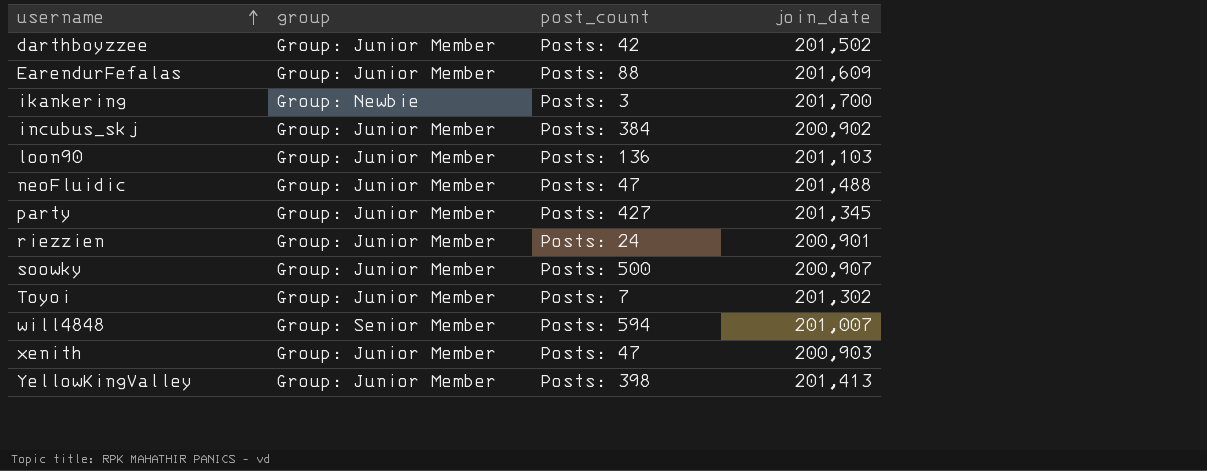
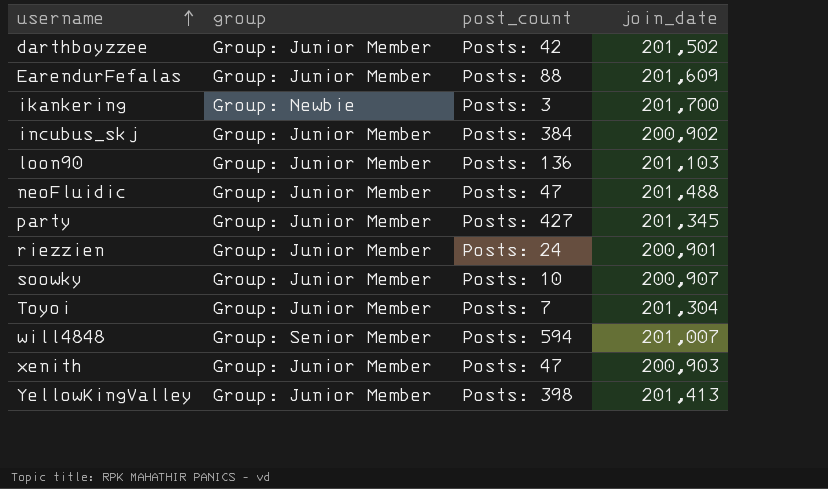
soowky | post_count: Posts: 500 -> Posts: 10
Toyoi | join_date: 201,302 -> 201,304

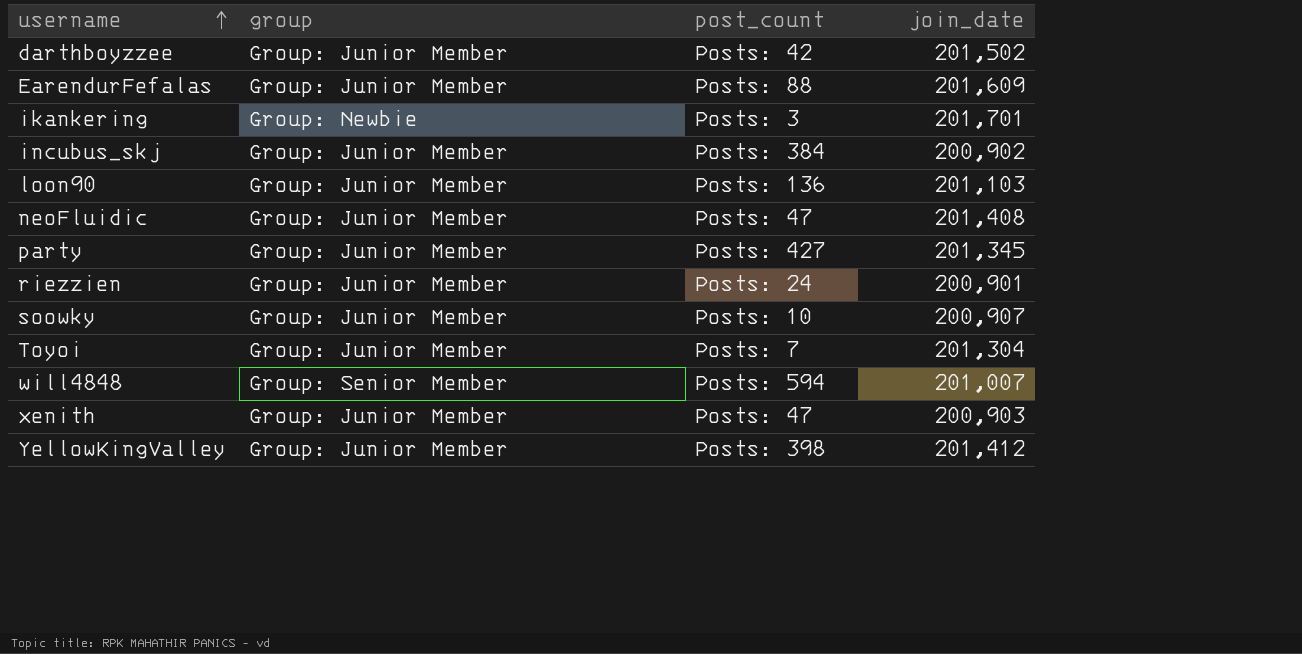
ikankering | join_date: 201,700 -> 201,701
neoFluidic | join_date: 201,488 -> 201,408
YellowKingValley | join_date: 201,413 -> 201,412

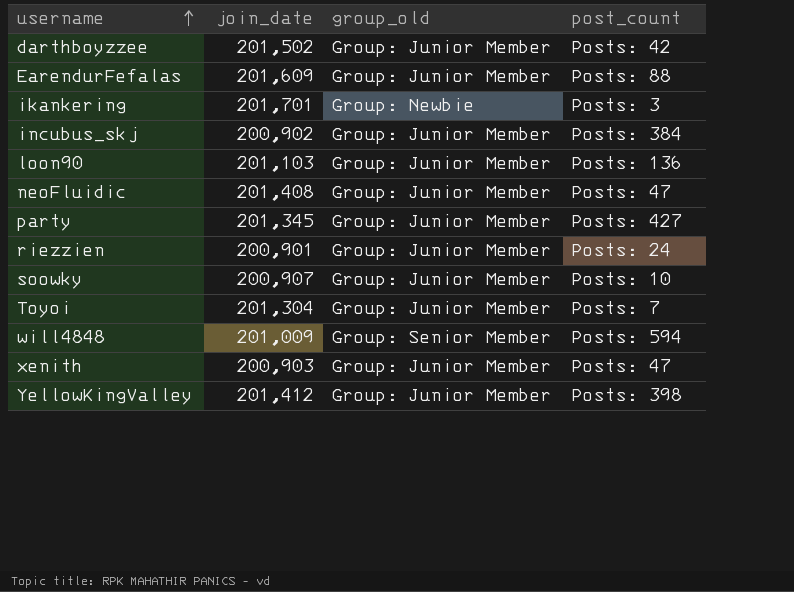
column join_date | position: 4 -> 2
column name: group -> group_old
will4848 | join_date: 201,007 -> 201,009

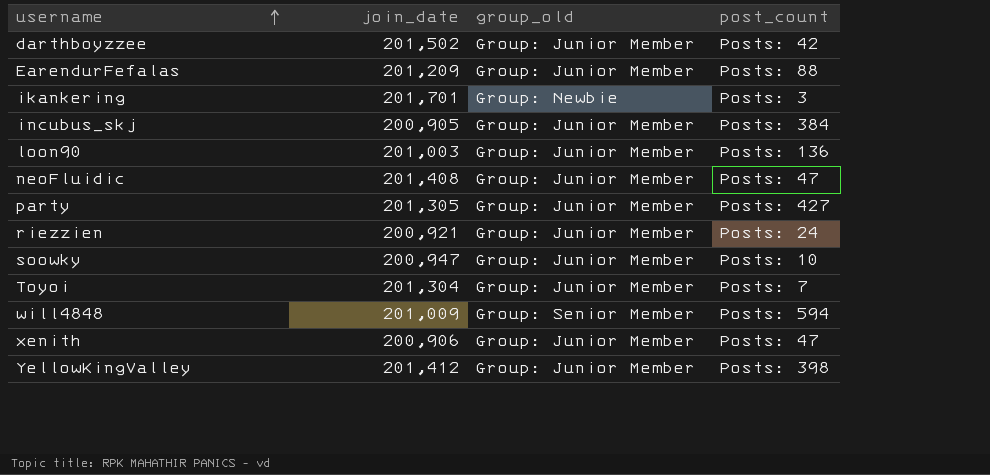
EarendurFefalas | join_date: 201,609 -> 201,209
incubus_skj | join_date: 200,902 -> 200,905
loon90 | join_date: 201,103 -> 201,003
party | join_date: 201,345 -> 201,305
riezzien | join_date: 200,901 -> 200,921
soowky | join_date: 200,907 -> 200,947
xenith | join_date: 200,903 -> 200,906

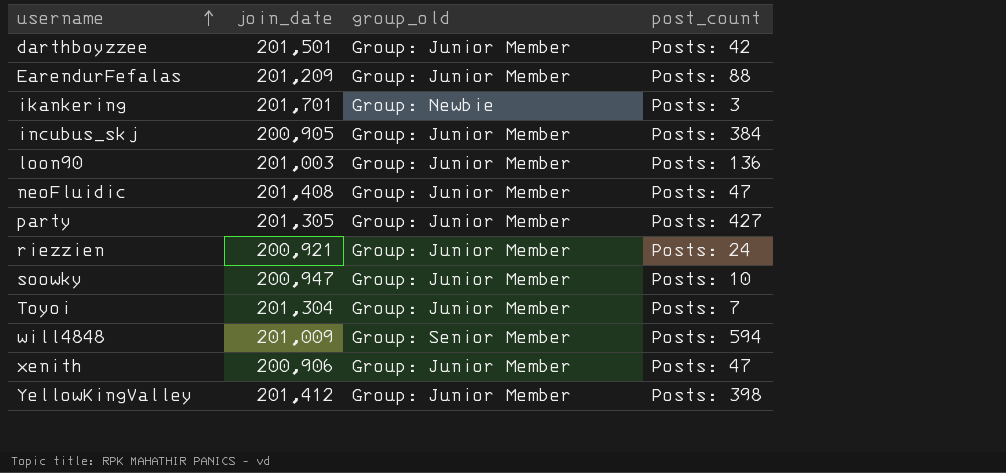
darthboyzzee | join_date: 201,502 -> 201,501

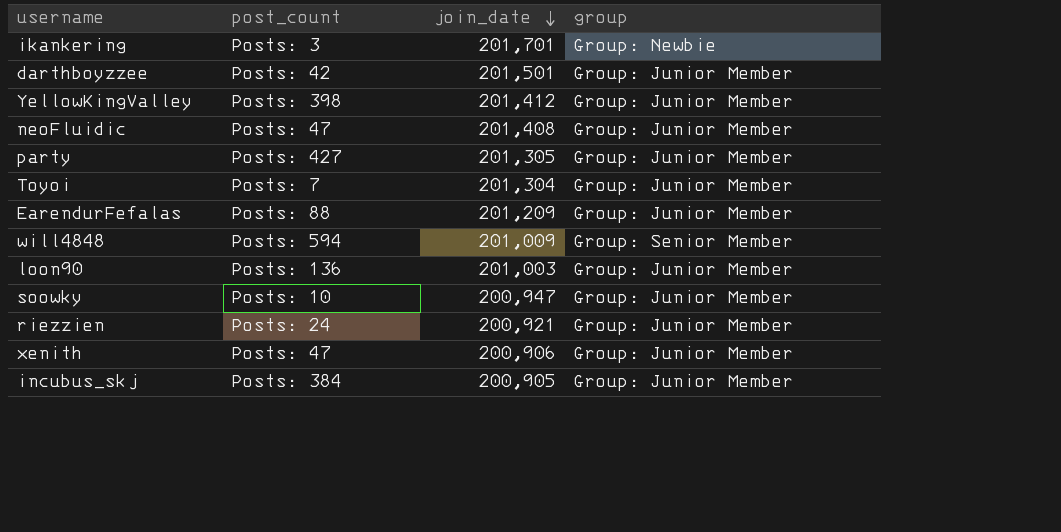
row order: username ascending -> join_date descending
column post_count | position: 4 -> 2
column name: group_old -> group

